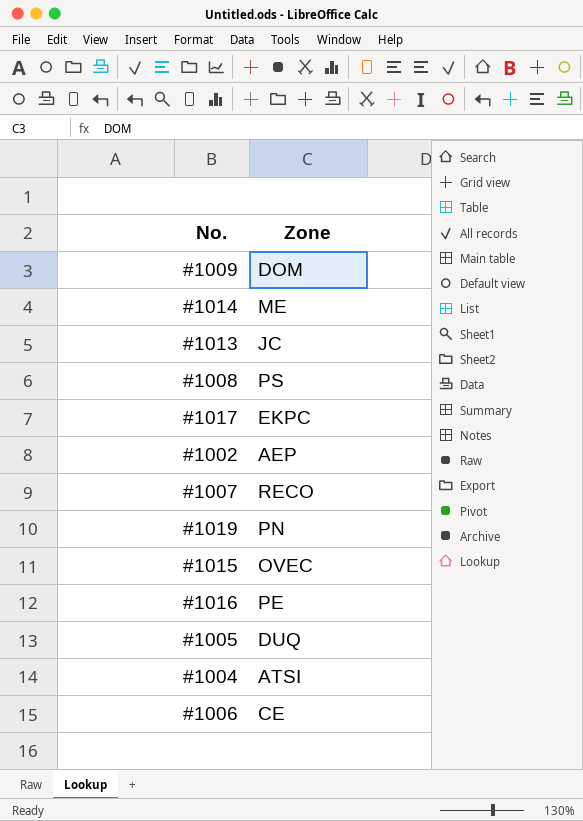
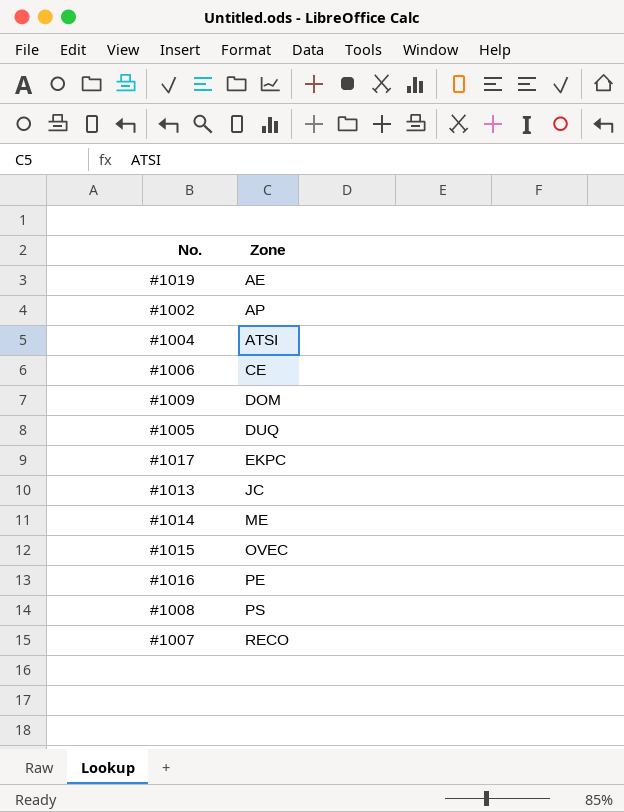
row order: none -> Zone ascending
#1019 | Zone: PN -> AE
#1002 | Zone: AEP -> AP

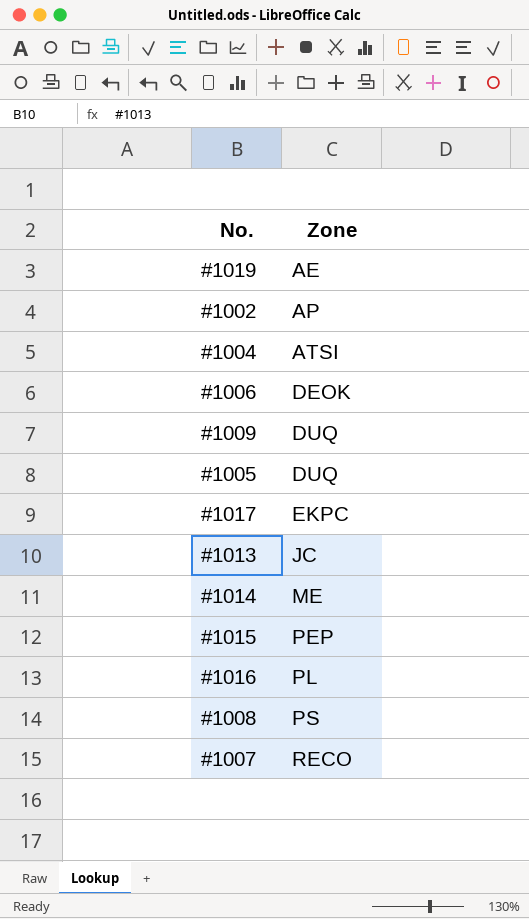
#1006 | Zone: CE -> DEOK
#1009 | Zone: DOM -> DUQ
#1015 | Zone: OVEC -> PEP
#1016 | Zone: PE -> PL

